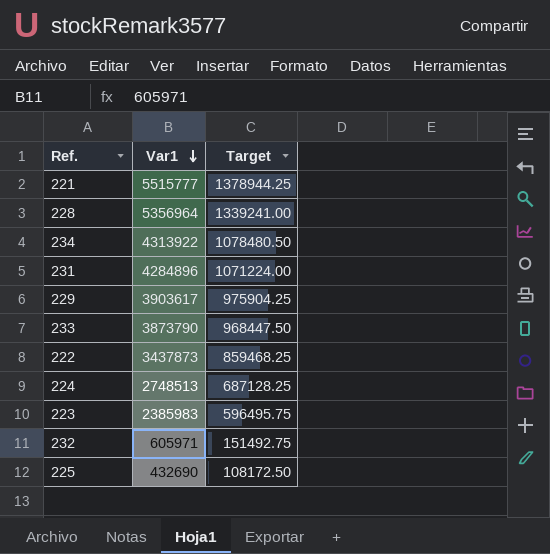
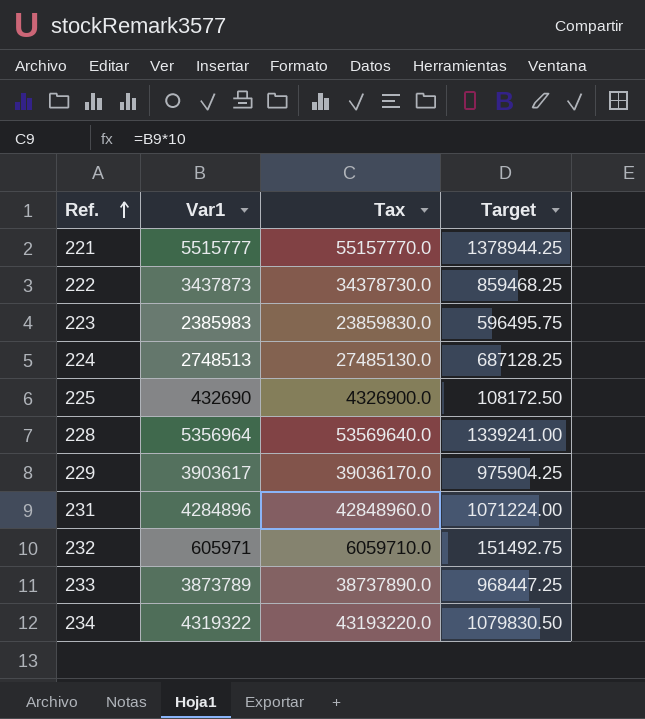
row order: Var1 descending -> Ref. ascending
column Tax | formula: none -> [Var1] * 10
233 | Var1: 3873790 -> 3873789
233 | Target: 968447.50 -> 968447.25
234 | Var1: 4313922 -> 4319322
234 | Target: 1078480.50 -> 1079830.50

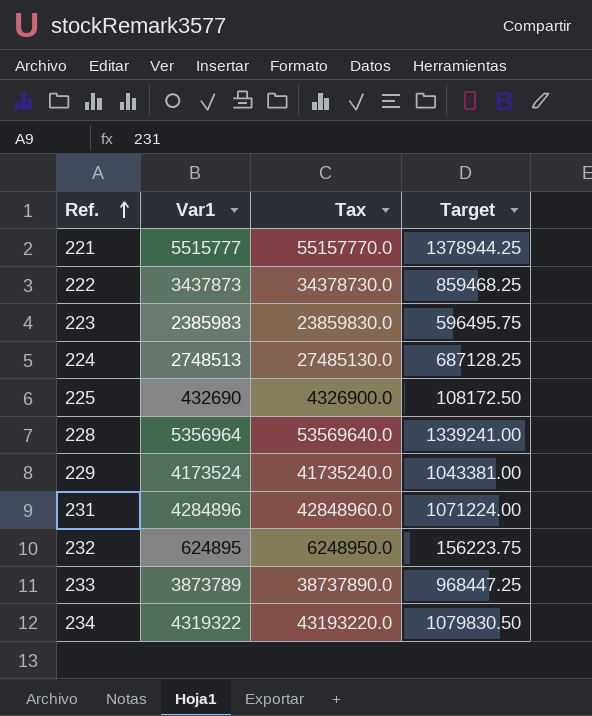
229 | Var1: 3903617 -> 4173524
229 | Tax: 39036170.0 -> 41735240.0
229 | Target: 975904.25 -> 1043381.00
232 | Var1: 605971 -> 624895
232 | Tax: 6059710.0 -> 6248950.0
232 | Target: 151492.75 -> 156223.75

